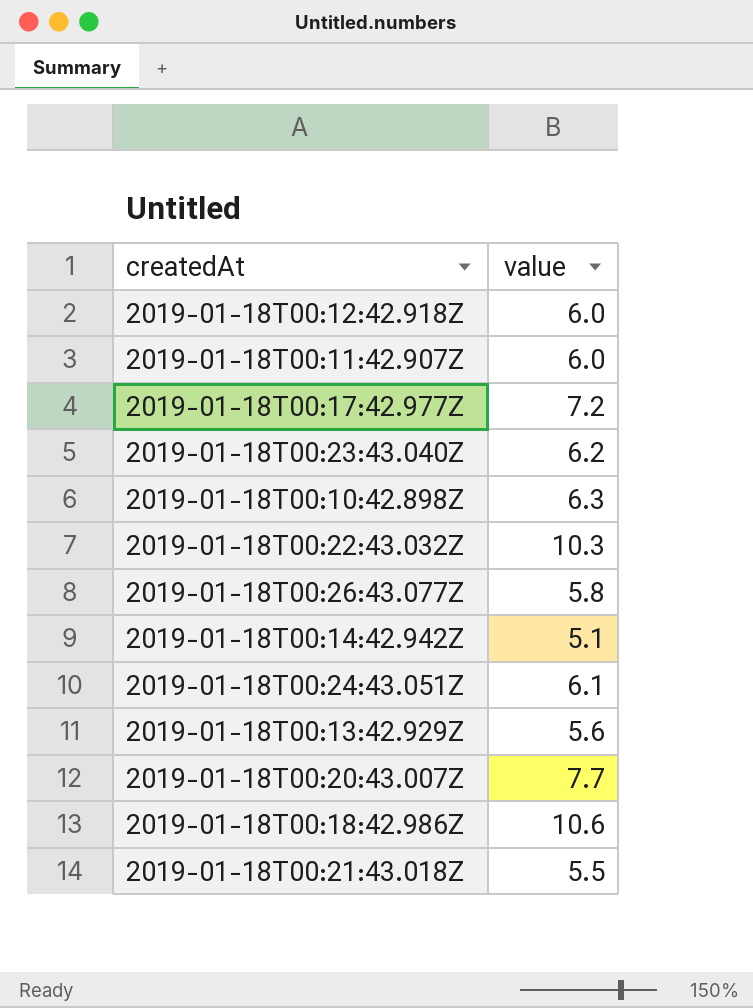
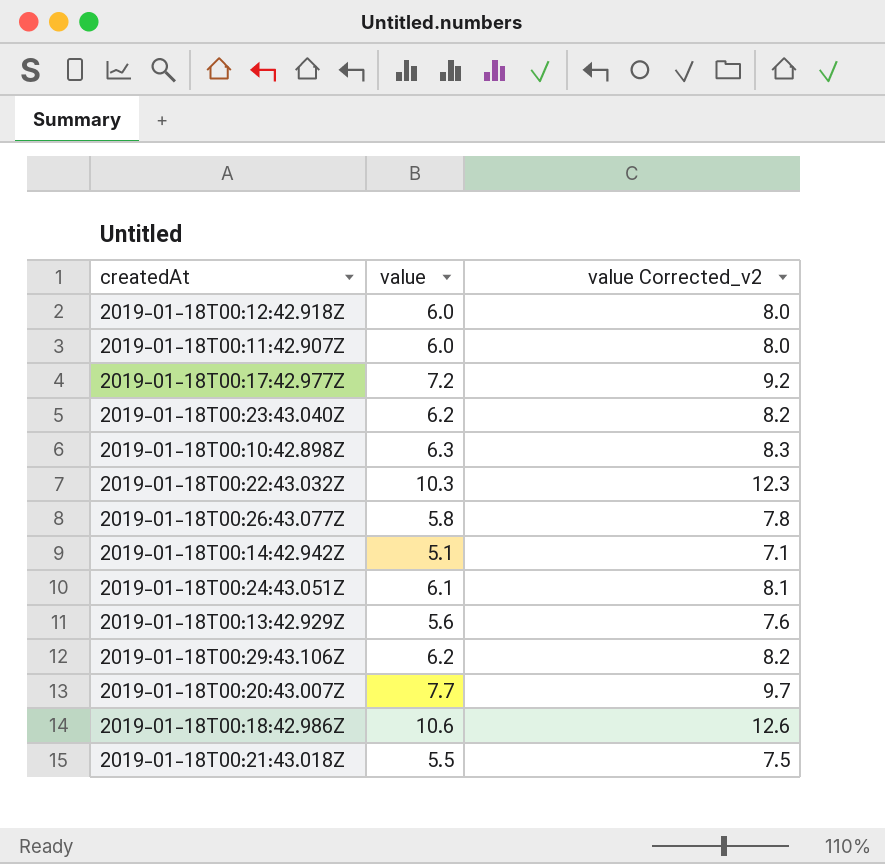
column value Corrected_v2 | formula: none -> [value] + 2
row 2019-01-18T00:29:43.106Z: none -> 6.2 | 8.2

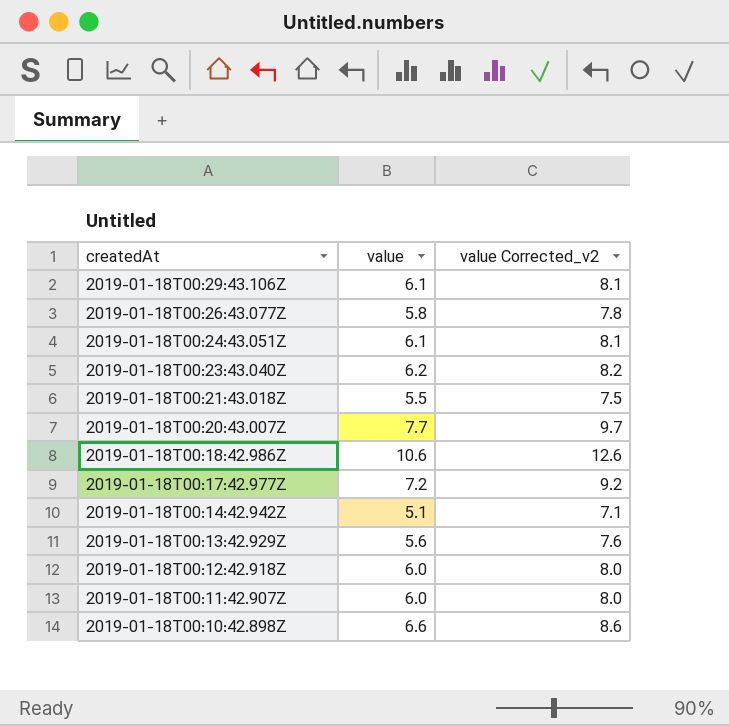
row order: none -> createdAt descending
row 2019-01-18T00:22:43.032Z: 10.3 | 12.3 -> none
2019-01-18T00:29:43.106Z | value: 6.2 -> 6.1
2019-01-18T00:29:43.106Z | value Corrected_v2: 8.2 -> 8.1
2019-01-18T00:10:42.898Z | value: 6.3 -> 6.6
2019-01-18T00:10:42.898Z | value Corrected_v2: 8.3 -> 8.6

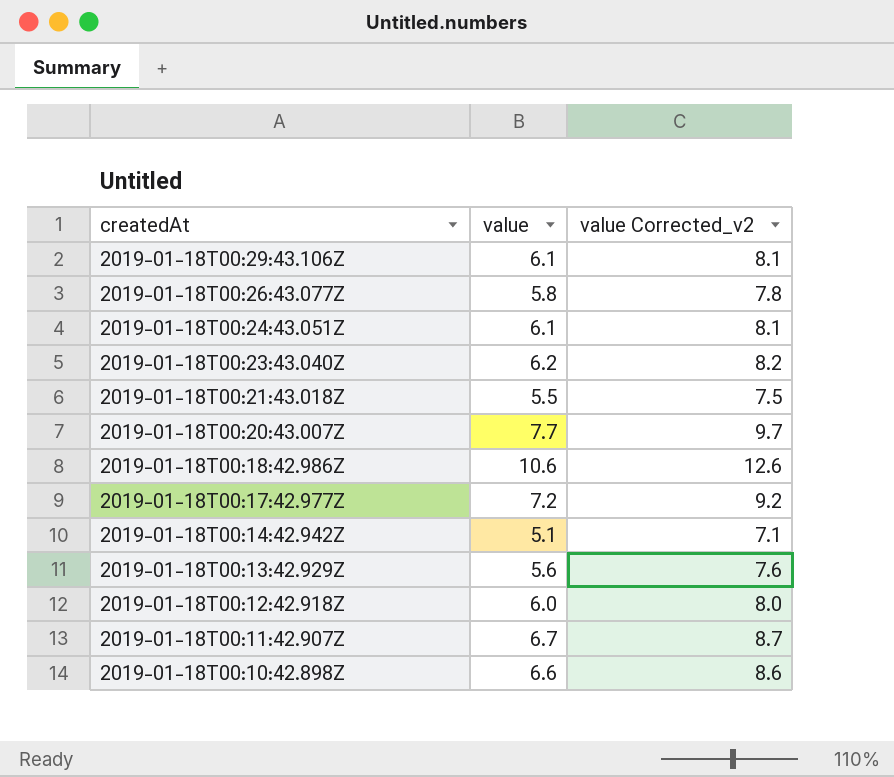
2019-01-18T00:11:42.907Z | value: 6.0 -> 6.7
2019-01-18T00:11:42.907Z | value Corrected_v2: 8.0 -> 8.7

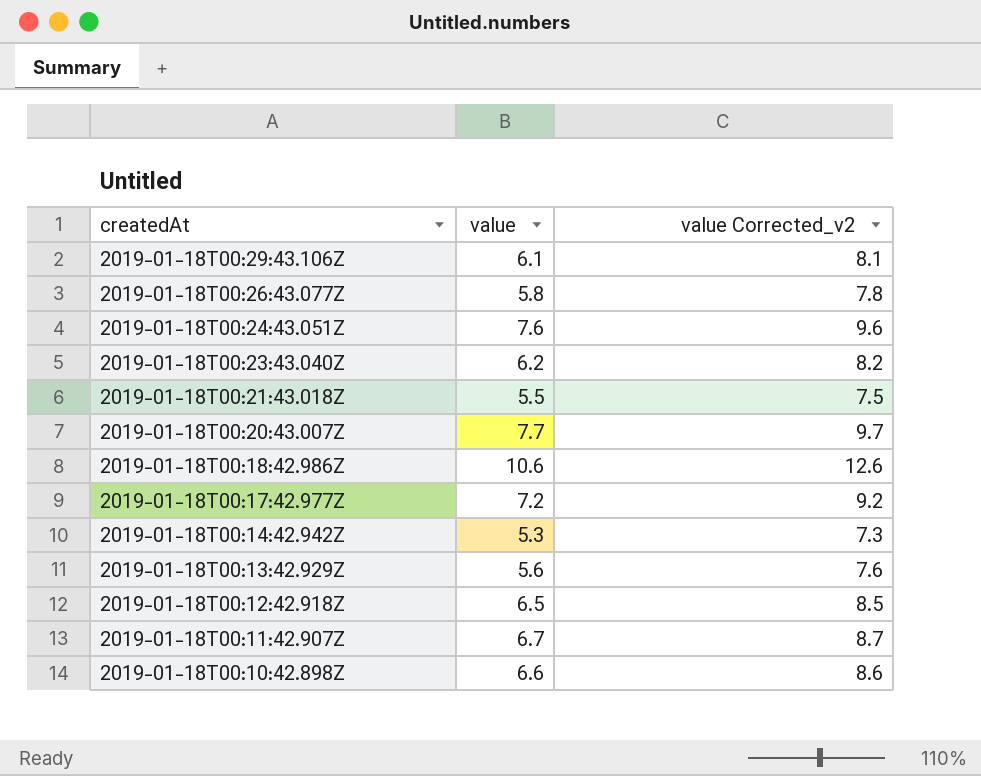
2019-01-18T00:24:43.051Z | value: 6.1 -> 7.6
2019-01-18T00:24:43.051Z | value Corrected_v2: 8.1 -> 9.6
2019-01-18T00:14:42.942Z | value: 5.1 -> 5.3
2019-01-18T00:14:42.942Z | value Corrected_v2: 7.1 -> 7.3
2019-01-18T00:12:42.918Z | value: 6.0 -> 6.5
2019-01-18T00:12:42.918Z | value Corrected_v2: 8.0 -> 8.5

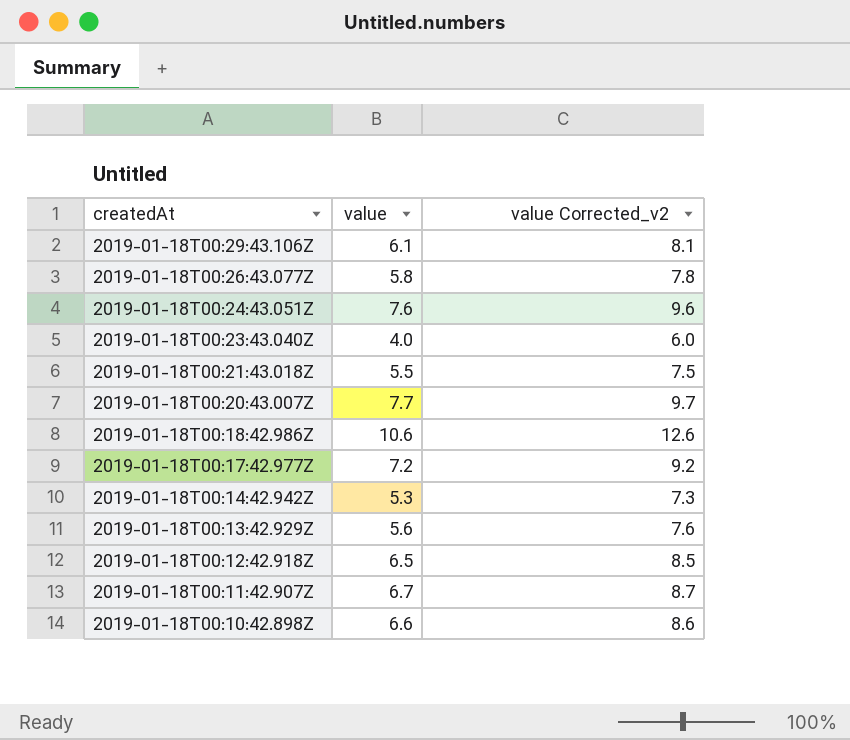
2019-01-18T00:23:43.040Z | value: 6.2 -> 4.0
2019-01-18T00:23:43.040Z | value Corrected_v2: 8.2 -> 6.0

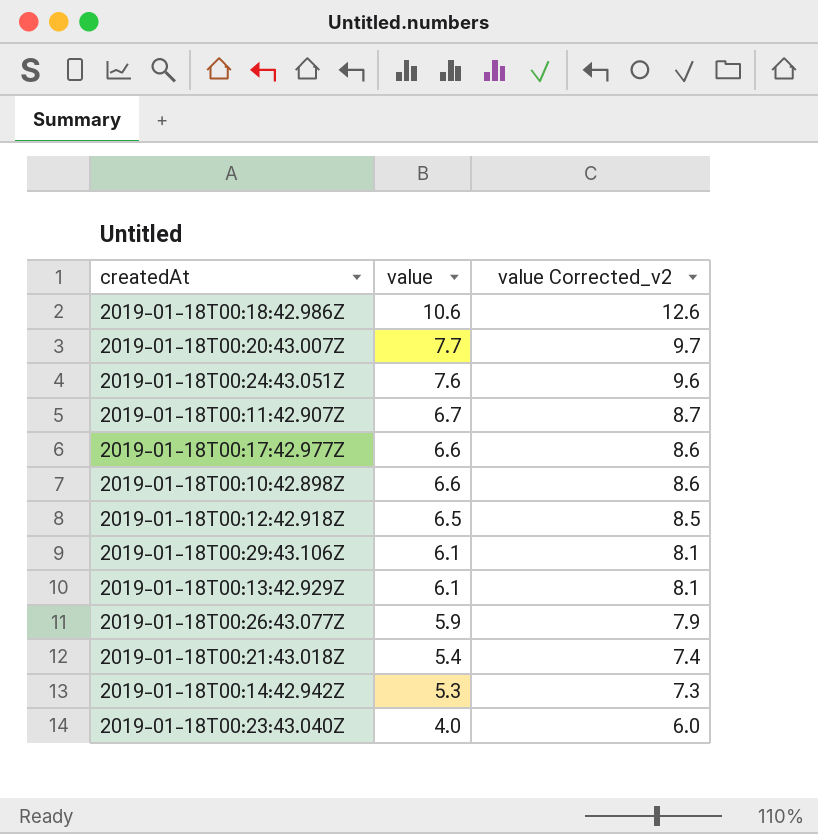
row order: createdAt descending -> value descending
2019-01-18T00:17:42.977Z | value: 7.2 -> 6.6
2019-01-18T00:17:42.977Z | value Corrected_v2: 9.2 -> 8.6
2019-01-18T00:13:42.929Z | value: 5.6 -> 6.1
2019-01-18T00:13:42.929Z | value Corrected_v2: 7.6 -> 8.1
2019-01-18T00:26:43.077Z | value: 5.8 -> 5.9
2019-01-18T00:26:43.077Z | value Corrected_v2: 7.8 -> 7.9
2019-01-18T00:21:43.018Z | value: 5.5 -> 5.4
2019-01-18T00:21:43.018Z | value Corrected_v2: 7.5 -> 7.4

